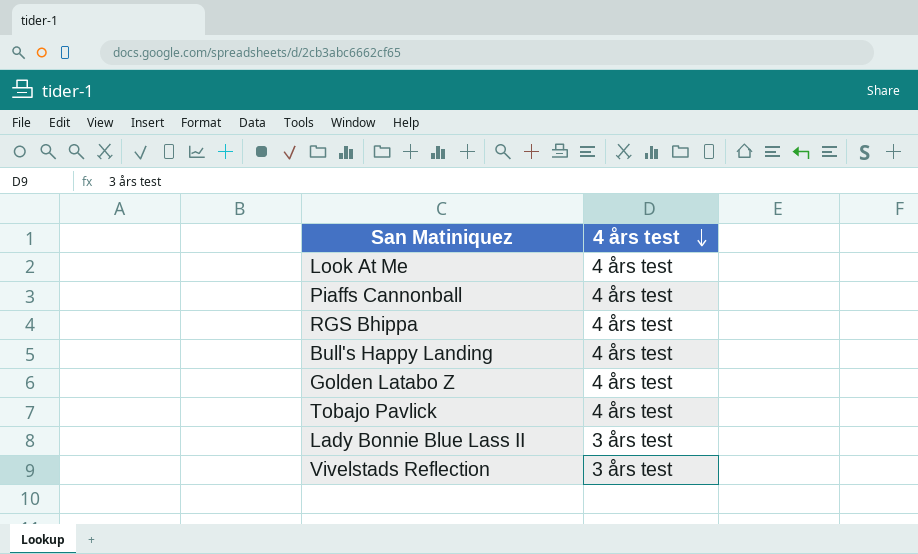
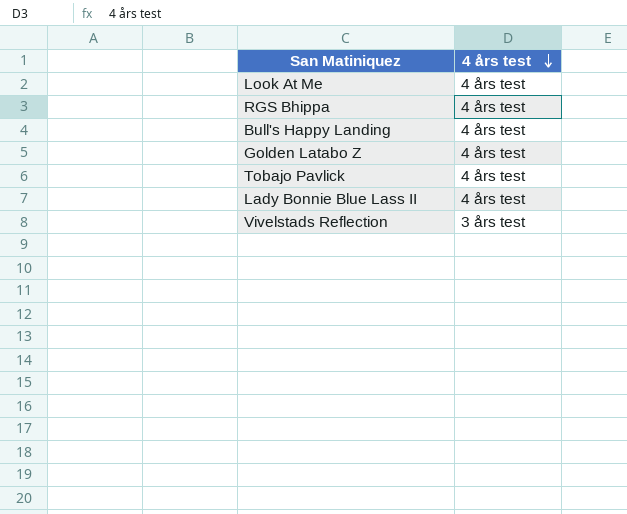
row Piaffs Cannonball: 4 års test -> none
Lady Bonnie Blue Lass II | 4 års test: 3 års test -> 4 års test

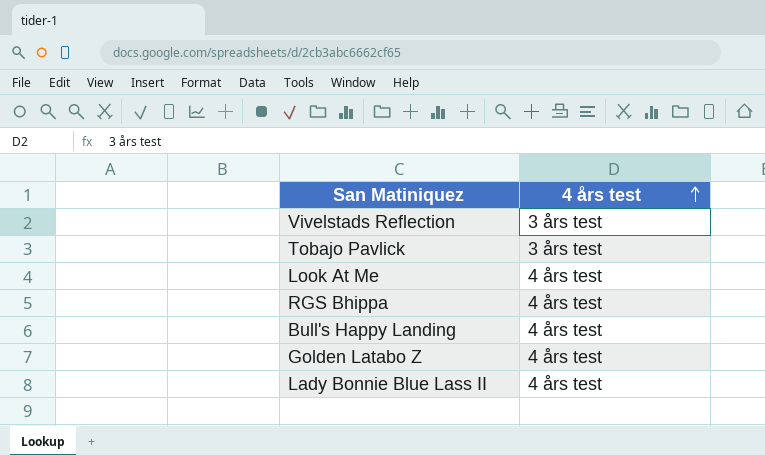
row order: 4 års test descending -> 4 års test ascending
Tobajo Pavlick | 4 års test: 4 års test -> 3 års test

